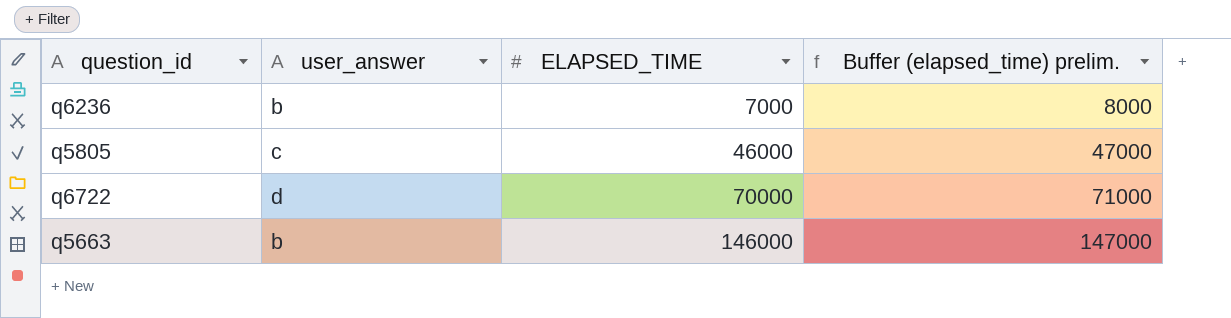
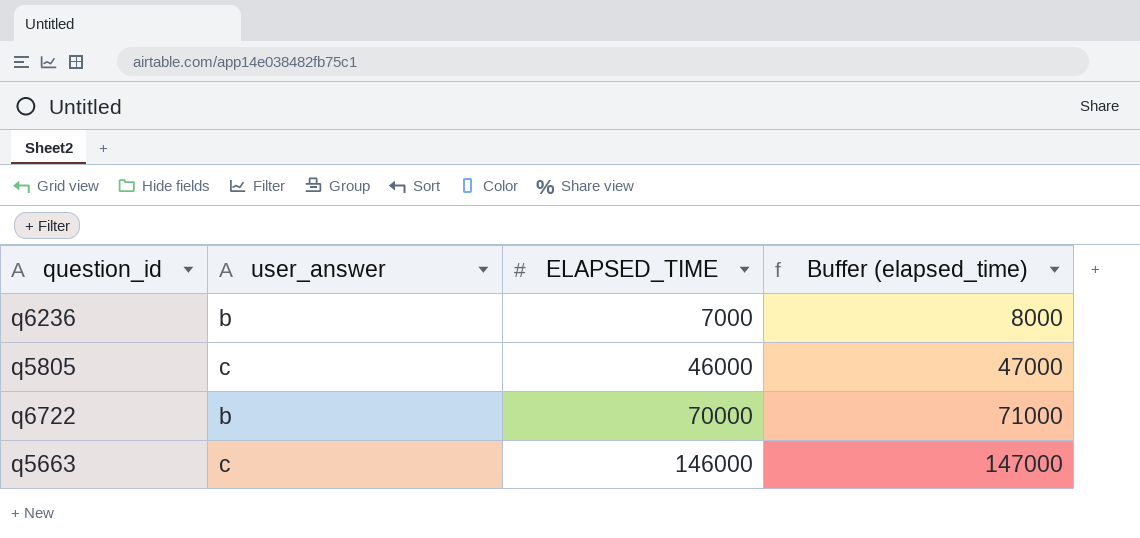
column name: Buffer (elapsed_time) prelim. -> Buffer (elapsed_time)
q6722 | user_answer: d -> b
q5663 | user_answer: b -> c

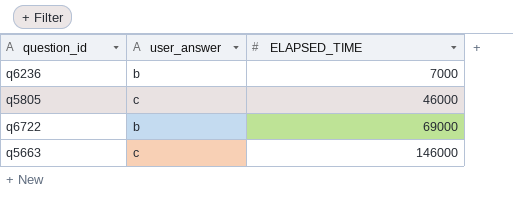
column Buffer (elapsed_time) | formula: [ELAPSED_TIME] + 1000 -> none
q6722 | ELAPSED_TIME: 70000 -> 69000

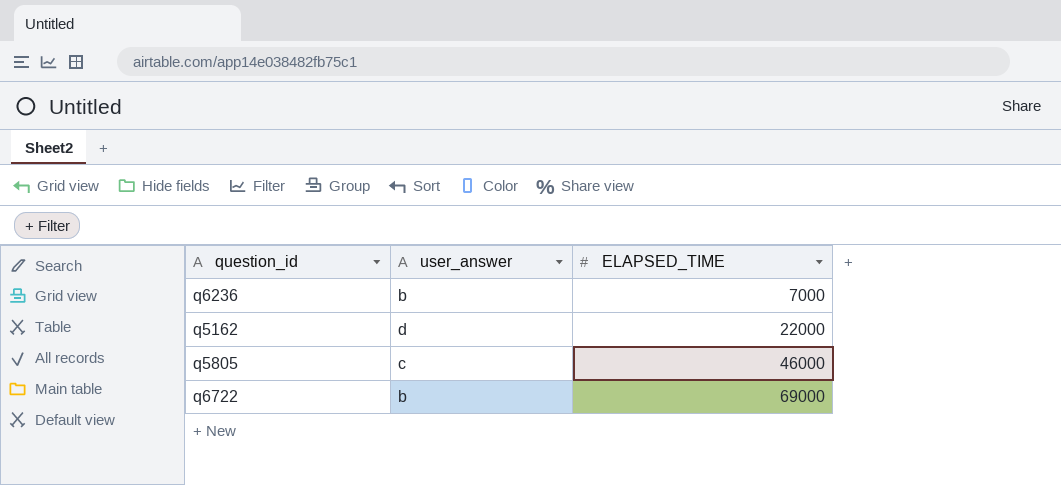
row q5663: c | 146000 -> none
row q5162: none -> d | 22000

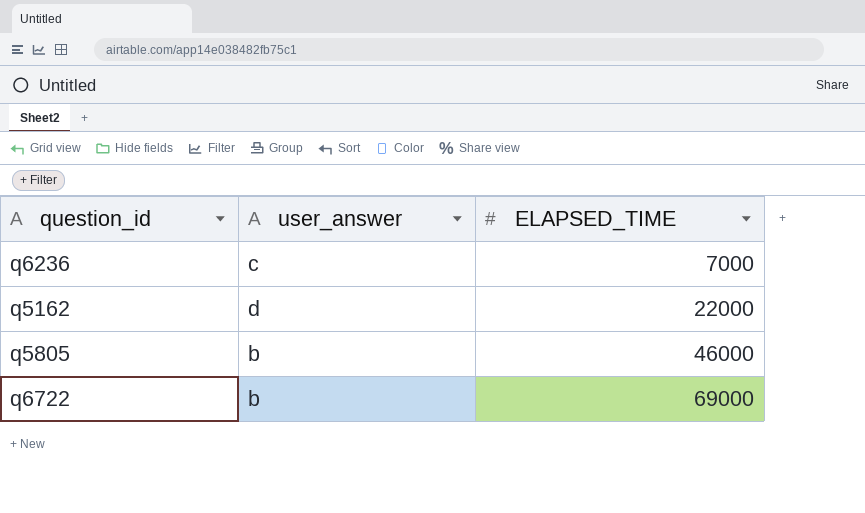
q6236 | user_answer: b -> c
q5805 | user_answer: c -> b

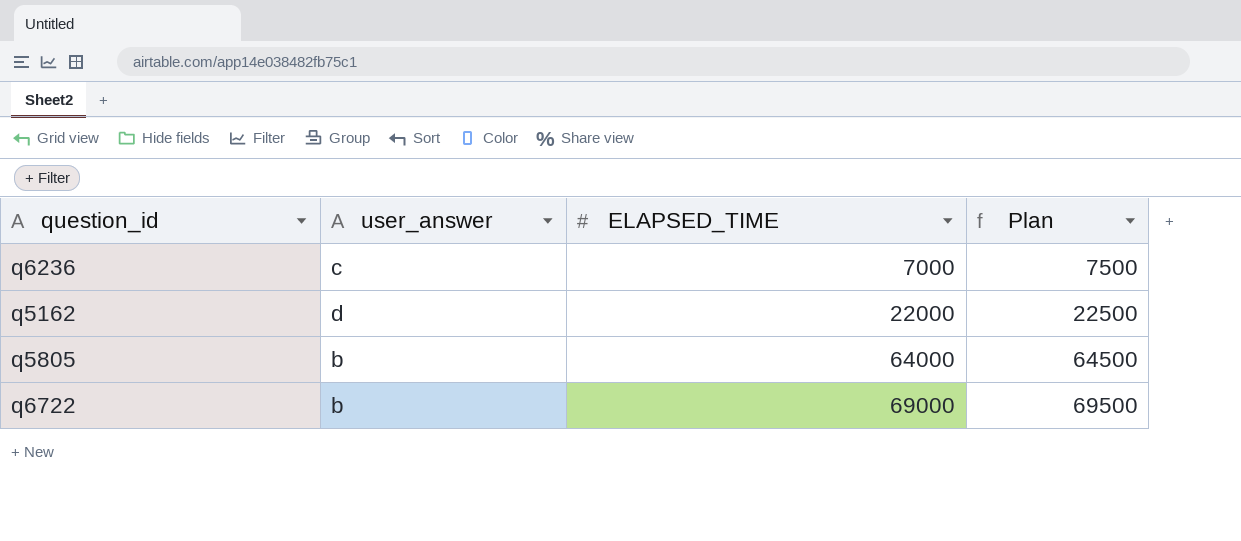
column Plan | formula: none -> [ELAPSED_TIME] + 500
q5805 | ELAPSED_TIME: 46000 -> 64000

